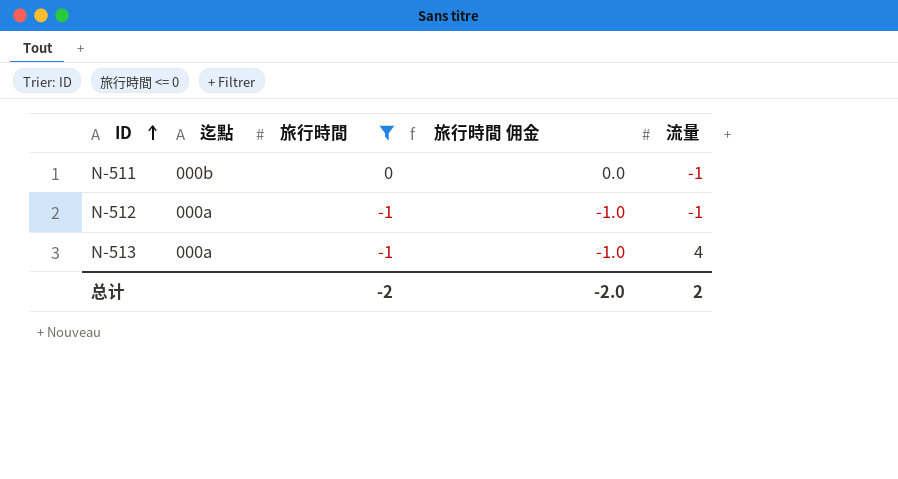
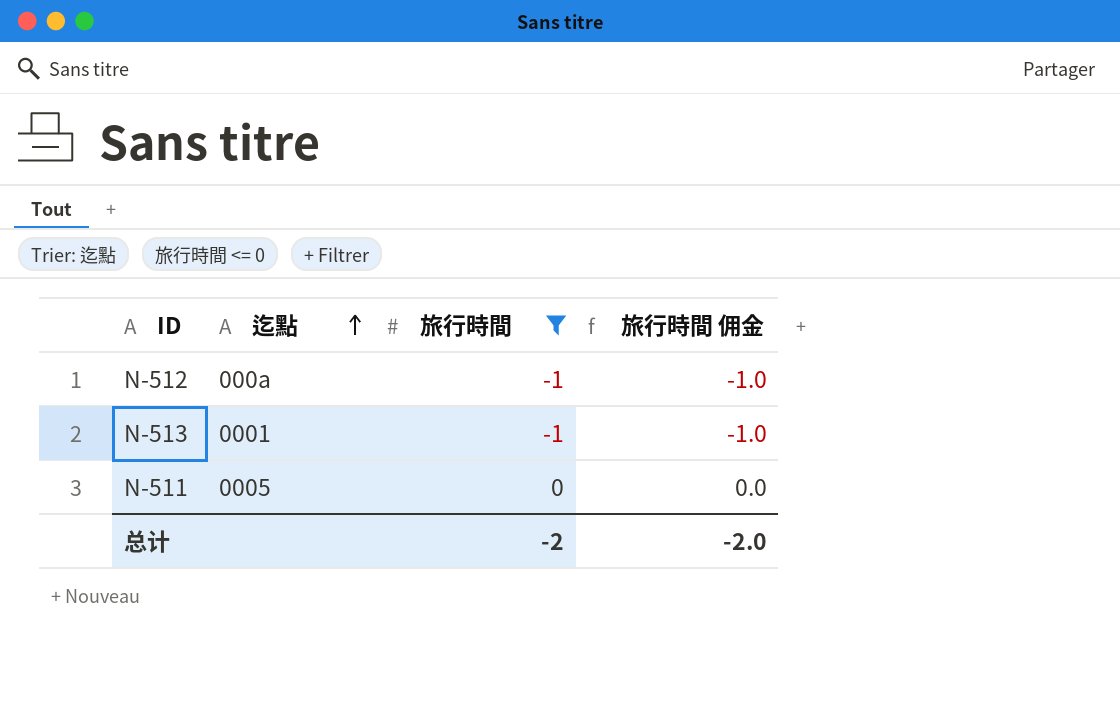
row order: ID ascending -> 迄點 ascending
column 流量 | position: 5 -> none
N-513 | 迄點: 000a -> 0001
N-511 | 迄點: 000b -> 0005

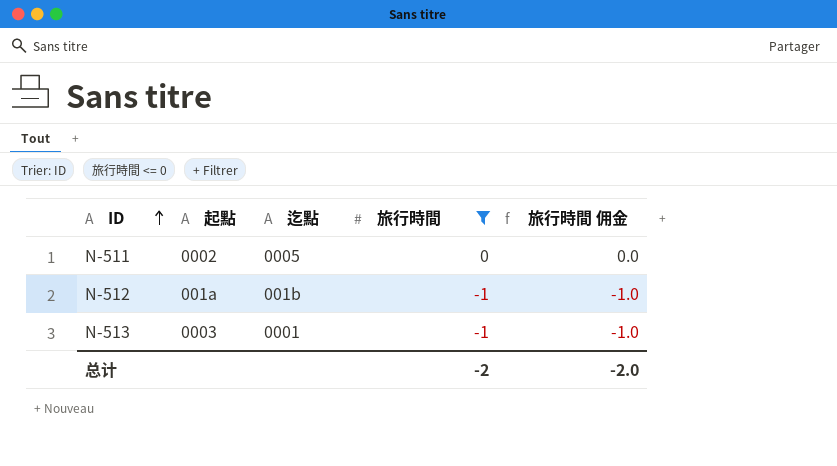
row order: 迄點 ascending -> ID ascending
column 起點 | position: none -> 2
N-512 | 迄點: 000a -> 001b

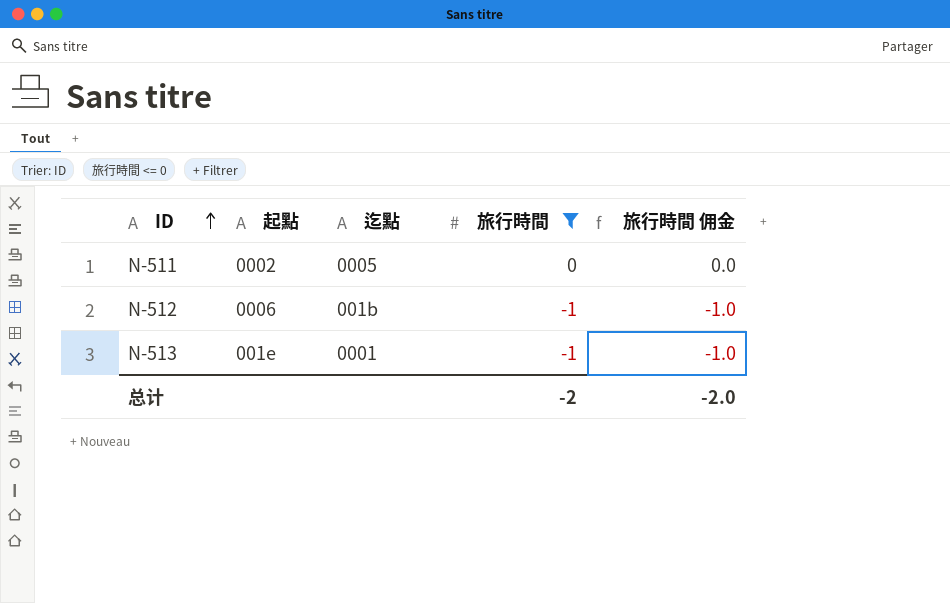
N-512 | 起點: 001a -> 0006
N-513 | 起點: 0003 -> 001e

